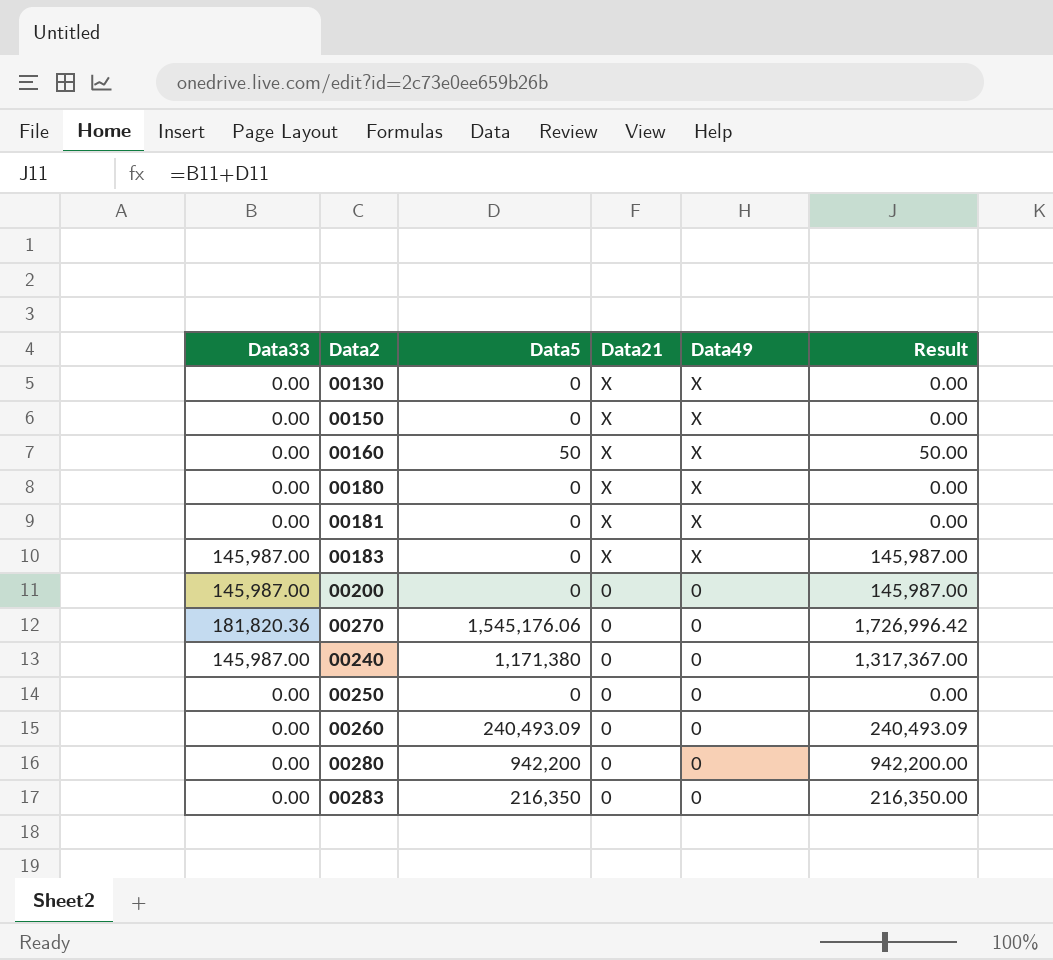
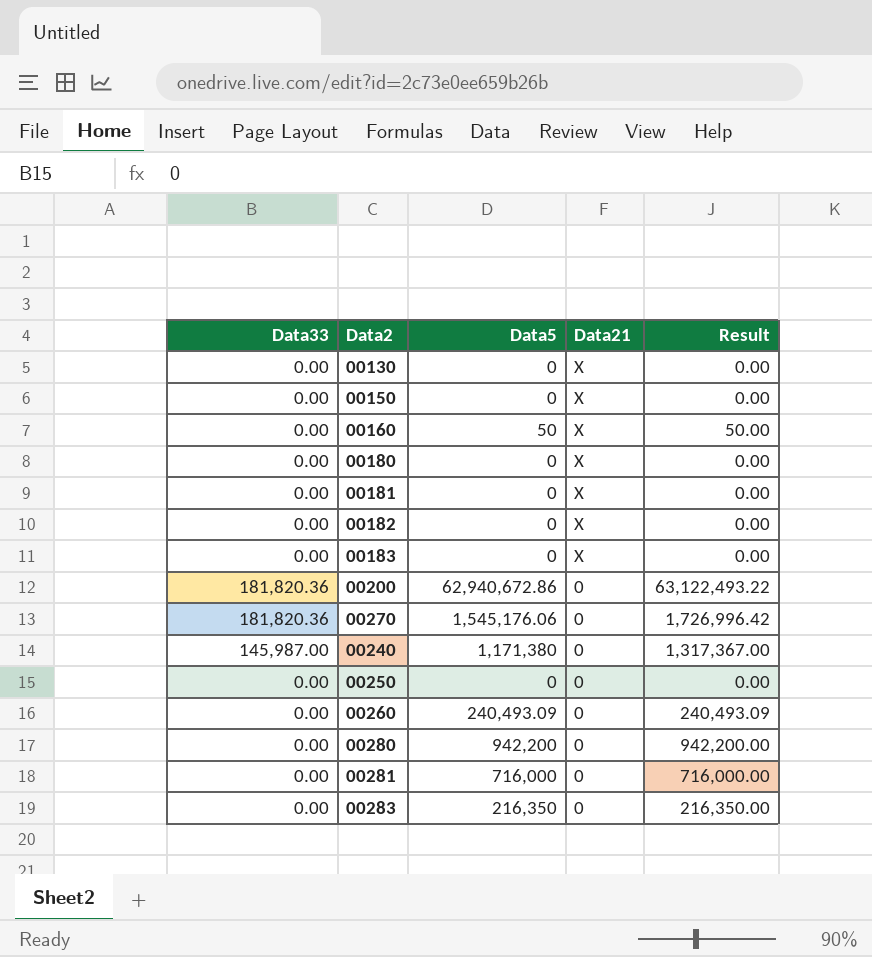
column Data49 | position: 5 -> none
row 00182: none -> 0.00 | 0 | X | 0.00
00183 | Data33: 145,987.00 -> 0.00
00183 | Result: 145,987.00 -> 0.00
00200 | Data33: 145,987.00 -> 181,820.36
00200 | Data5: 0 -> 62,940,672.86
00200 | Result: 145,987.00 -> 63,122,493.22
row 00281: none -> 0.00 | 716,000 | 0 | 716,000.00

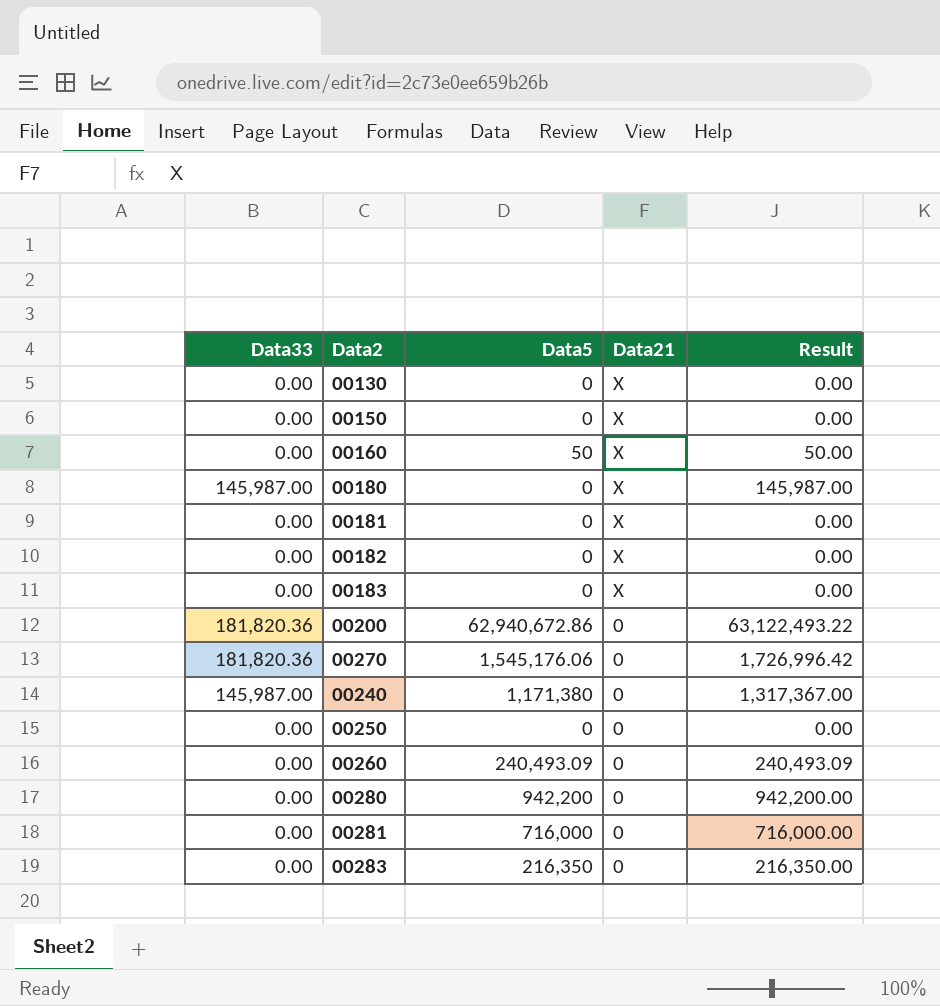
00180 | Data33: 0.00 -> 145,987.00
00180 | Result: 0.00 -> 145,987.00

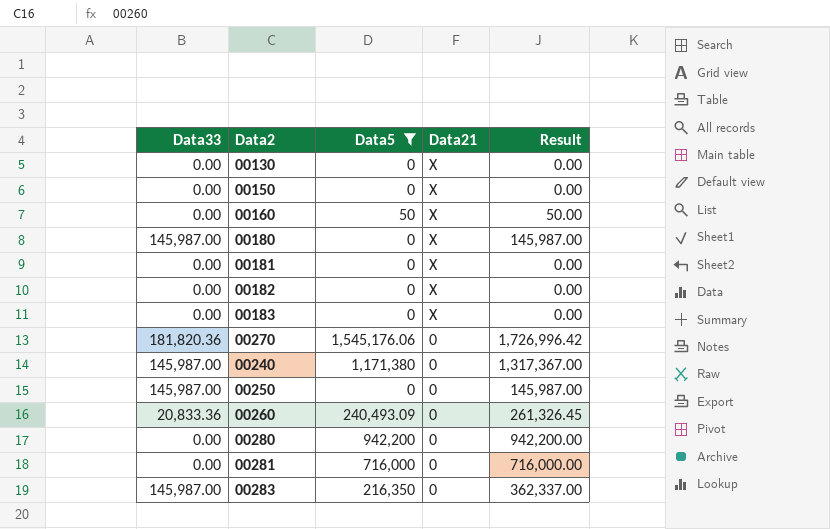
filter: none -> Data5 != 62,940,672.86
00250 | Data33: 0.00 -> 145,987.00
00250 | Result: 0.00 -> 145,987.00
00260 | Data33: 0.00 -> 20,833.36
00260 | Result: 240,493.09 -> 261,326.45
00283 | Data33: 0.00 -> 145,987.00
00283 | Result: 216,350.00 -> 362,337.00

